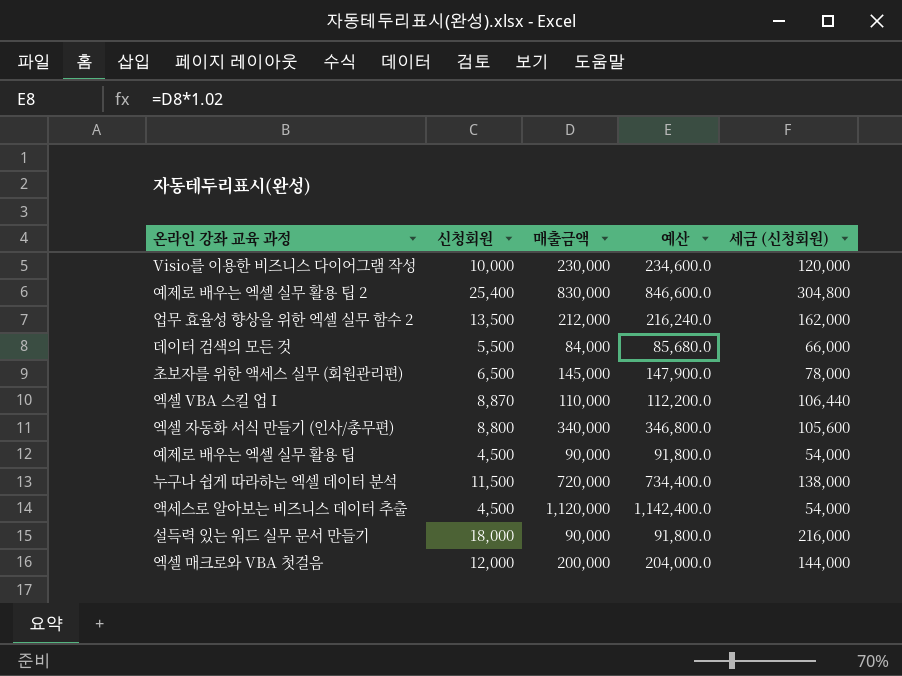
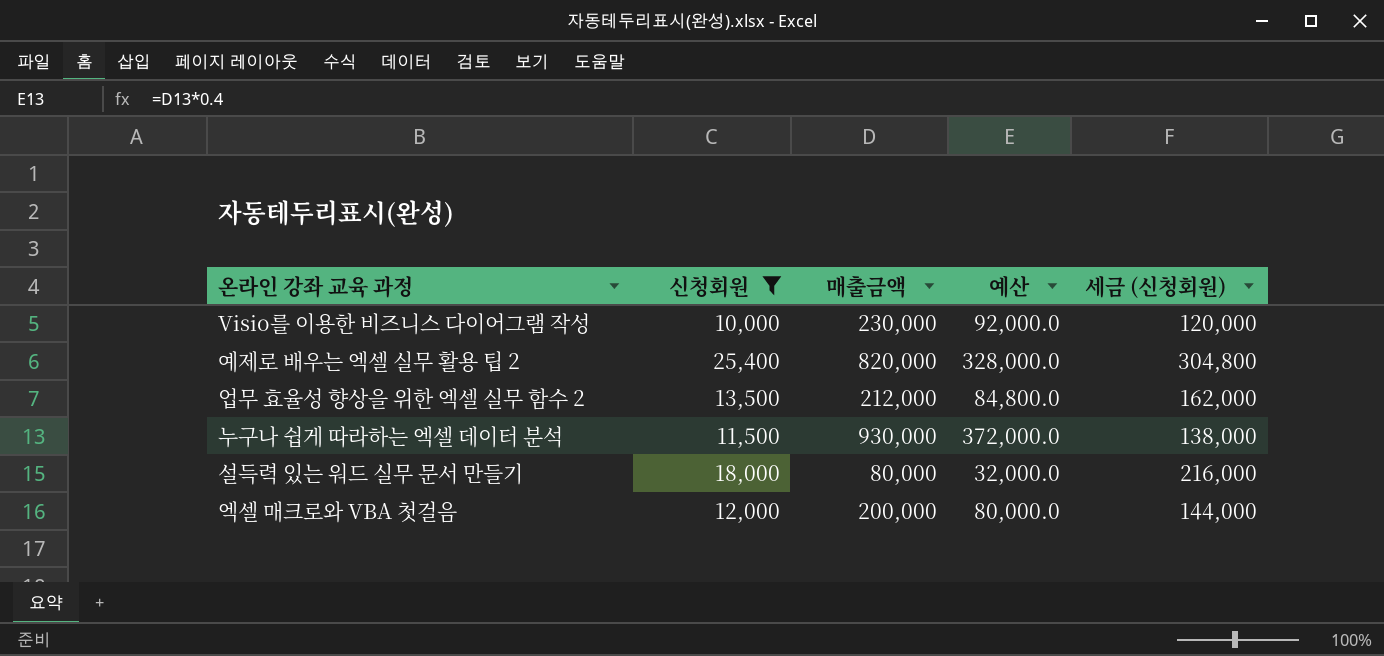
filter: none -> 신청회원 >= 10,000
column 예산 | formula: [매출금액] * 1.02 -> [매출금액] * 0.4
예제로 배우는 엑셀 실무 활용 팁 2 | 매출금액: 830,000 -> 820,000
누구나 쉽게 따라하는 엑셀 데이터 분석 | 매출금액: 720,000 -> 930,000
설득력 있는 워드 실무 문서 만들기 | 매출금액: 90,000 -> 80,000

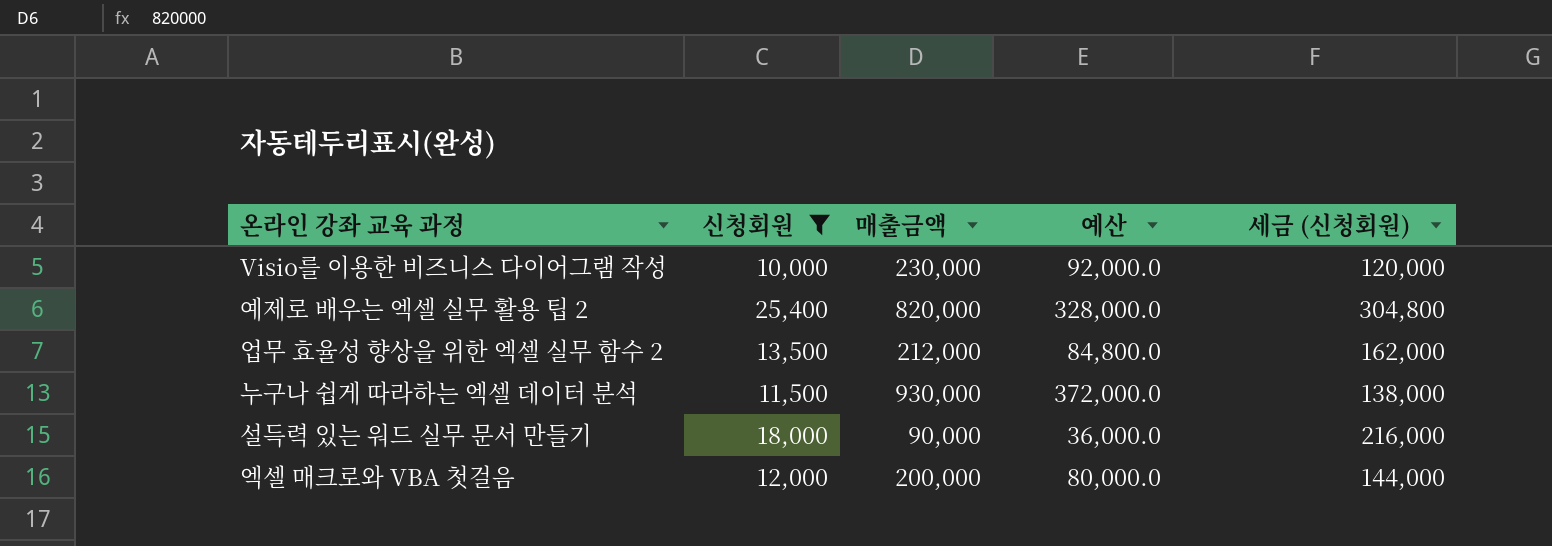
설득력 있는 워드 실무 문서 만들기 | 매출금액: 80,000 -> 90,000
설득력 있는 워드 실무 문서 만들기 | 예산: 32,000.0 -> 36,000.0

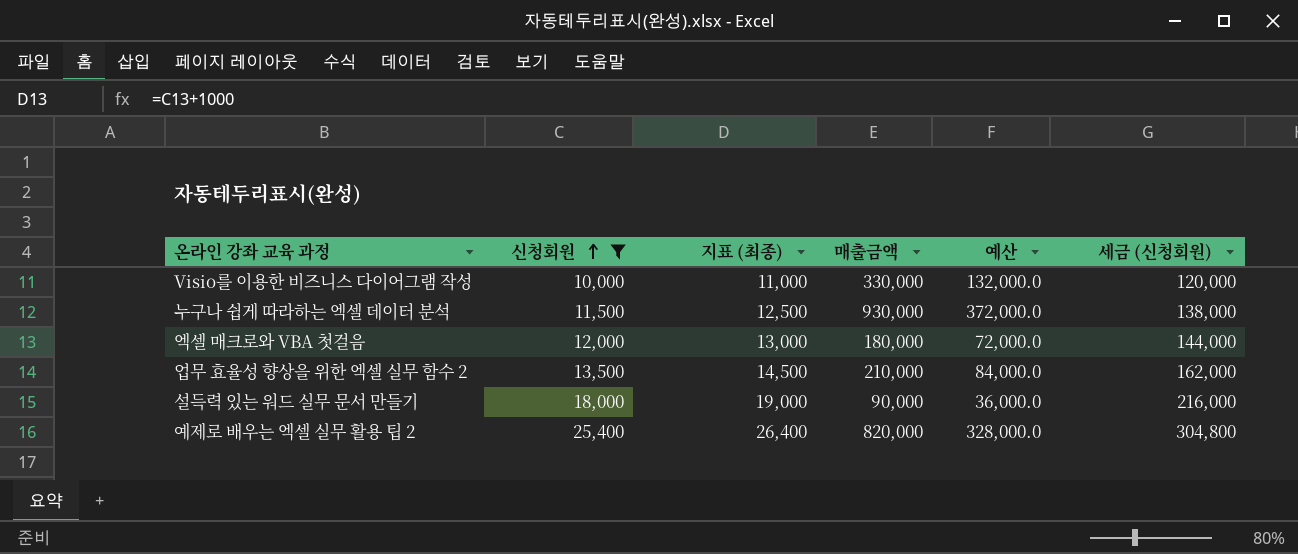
row order: none -> 신청회원 ascending
column 지표 (최종) | formula: none -> [신청회원] + 1000
Visio를 이용한 비즈니스 다이어그램 작성 | 매출금액: 230,000 -> 330,000
Visio를 이용한 비즈니스 다이어그램 작성 | 예산: 92,000.0 -> 132,000.0
엑셀 매크로와 VBA 첫걸음 | 매출금액: 200,000 -> 180,000
엑셀 매크로와 VBA 첫걸음 | 예산: 80,000.0 -> 72,000.0
업무 효율성 향상을 위한 엑셀 실무 함수 2 | 매출금액: 212,000 -> 210,000
업무 효율성 향상을 위한 엑셀 실무 함수 2 | 예산: 84,800.0 -> 84,000.0

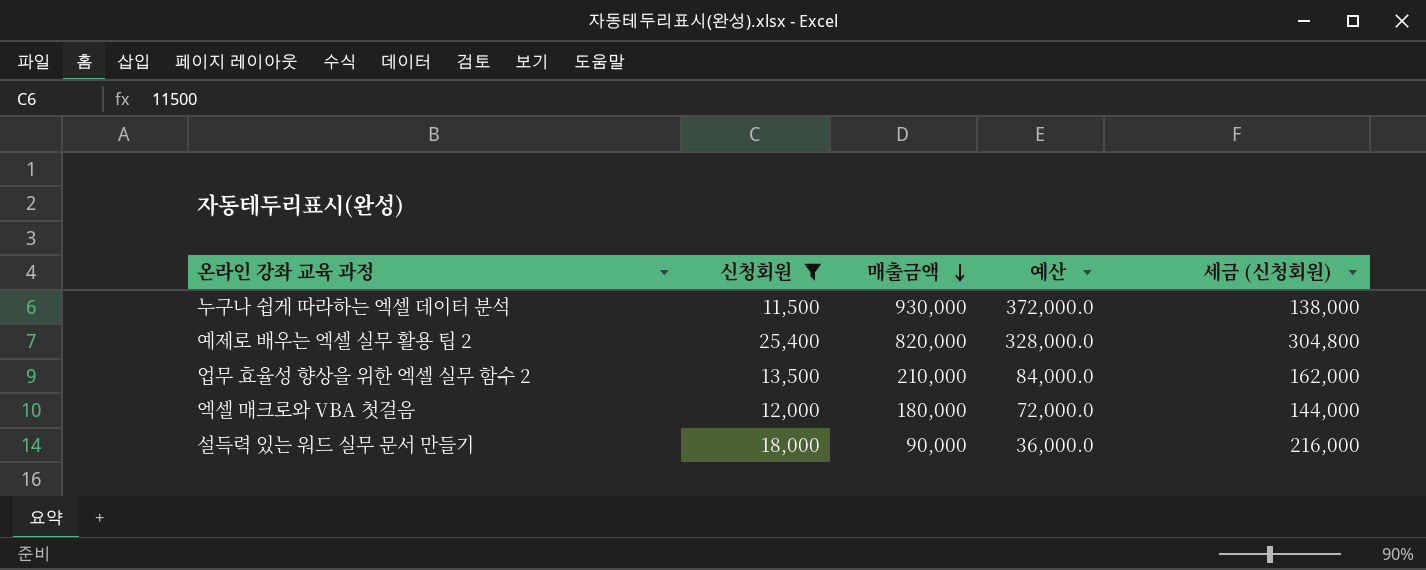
row order: 신청회원 ascending -> 매출금액 descending
column 지표 (최종) | formula: [신청회원] + 1000 -> none
row Visio를 이용한 비즈니스 다이어그램 작성: 10,000 | 11,000 | 330,000 | 132,000.0 | 120,000 -> none

